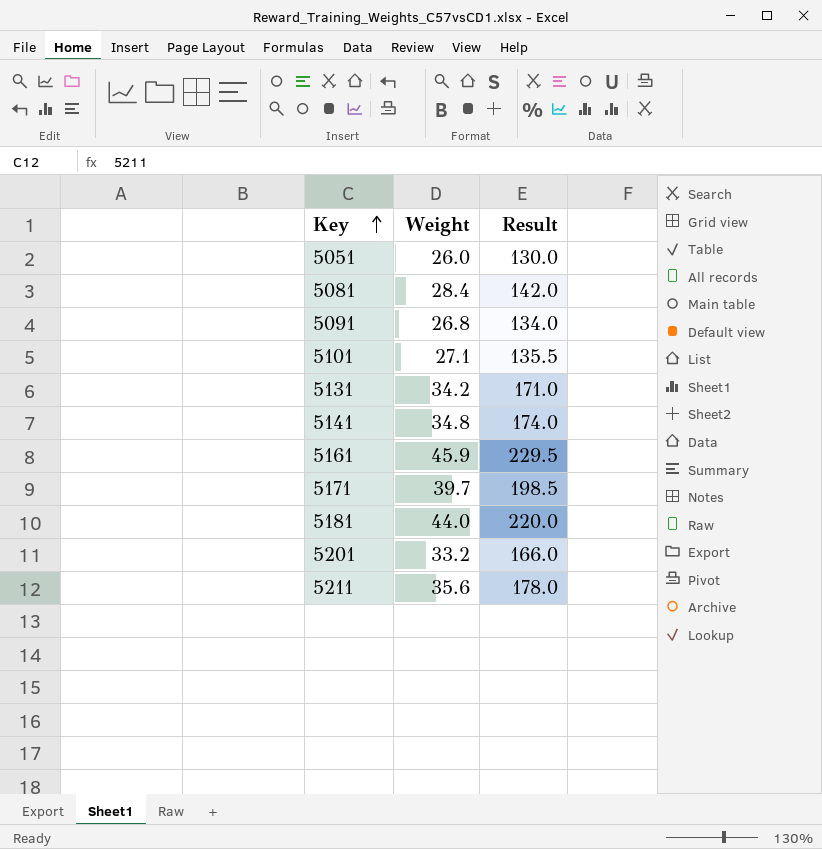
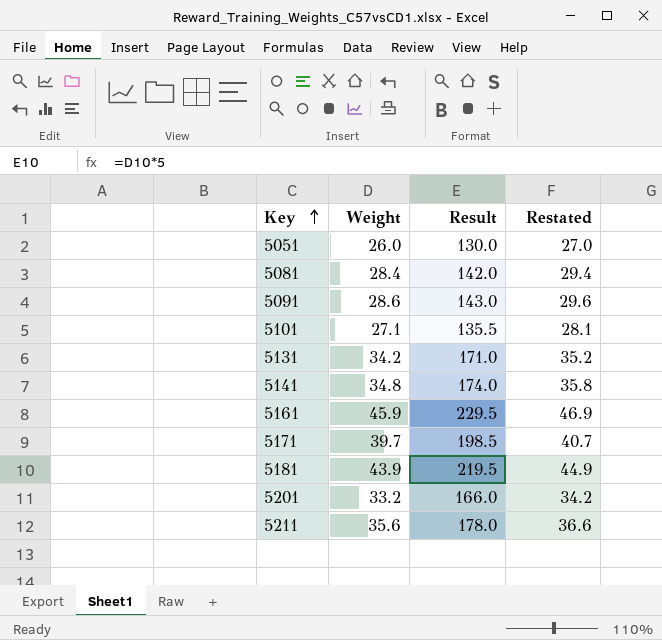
column Restated | formula: none -> [Weight] + 1
5091 | Weight: 26.8 -> 28.6
5091 | Result: 134.0 -> 143.0
5181 | Weight: 44.0 -> 43.9
5181 | Result: 220.0 -> 219.5

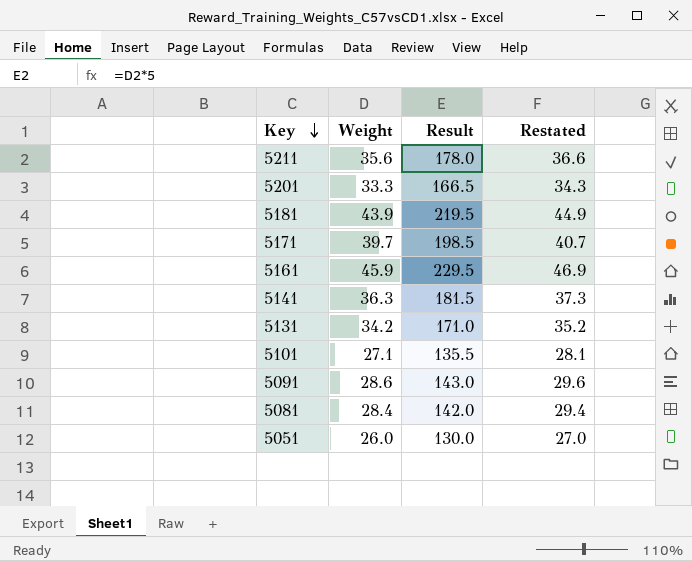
row order: Key ascending -> Key descending
5201 | Weight: 33.2 -> 33.3
5201 | Result: 166.0 -> 166.5
5201 | Restated: 34.2 -> 34.3
5141 | Weight: 34.8 -> 36.3
5141 | Result: 174.0 -> 181.5
5141 | Restated: 35.8 -> 37.3

